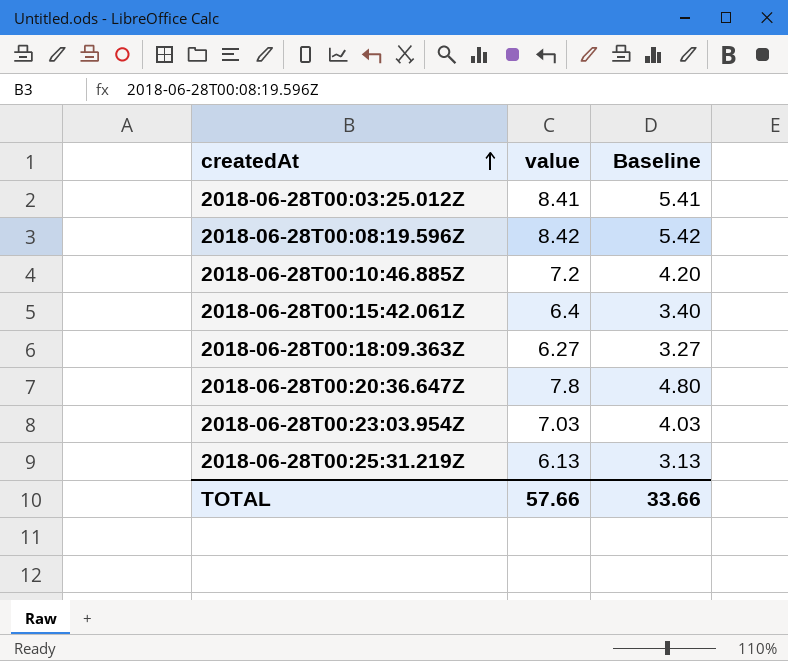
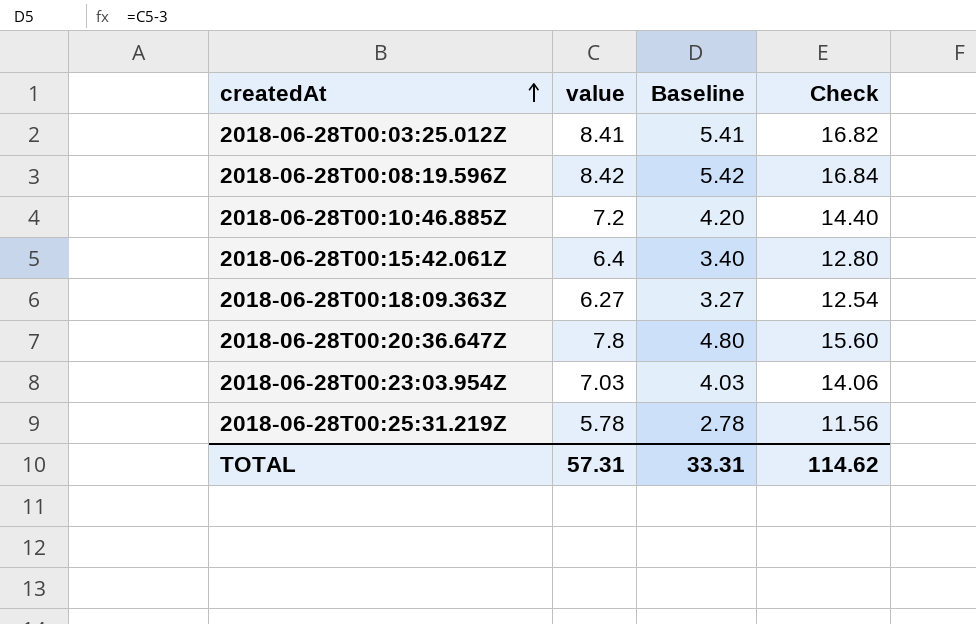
column Check | formula: none -> [value] * 2
2018-06-28T00:25:31.219Z | value: 6.13 -> 5.78
2018-06-28T00:25:31.219Z | Baseline: 3.13 -> 2.78
TOTAL | value: 57.66 -> 57.31
TOTAL | Baseline: 33.66 -> 33.31

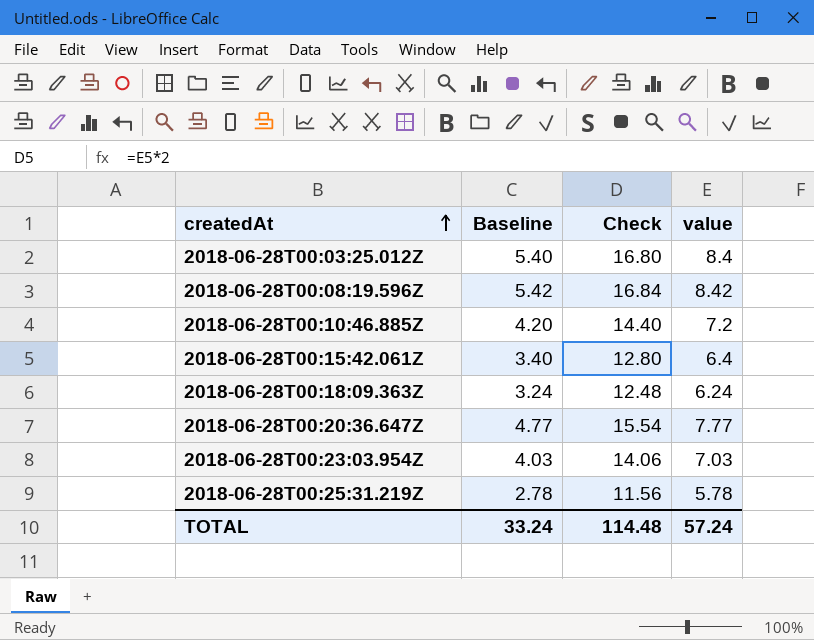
column value | position: 2 -> 4
2018-06-28T00:03:25.012Z | Baseline: 5.41 -> 5.40
2018-06-28T00:03:25.012Z | Check: 16.82 -> 16.80
2018-06-28T00:03:25.012Z | value: 8.41 -> 8.4
2018-06-28T00:18:09.363Z | Baseline: 3.27 -> 3.24
2018-06-28T00:18:09.363Z | Check: 12.54 -> 12.48
2018-06-28T00:18:09.363Z | value: 6.27 -> 6.24
2018-06-28T00:20:36.647Z | Baseline: 4.80 -> 4.77
2018-06-28T00:20:36.647Z | Check: 15.60 -> 15.54
2018-06-28T00:20:36.647Z | value: 7.8 -> 7.77
TOTAL | Baseline: 33.31 -> 33.24
TOTAL | Check: 114.62 -> 114.48
TOTAL | value: 57.31 -> 57.24

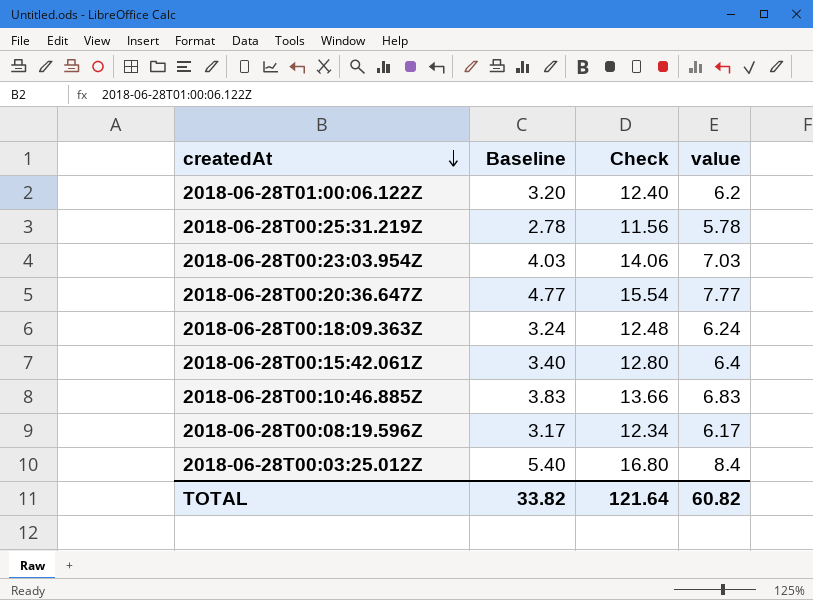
row order: createdAt ascending -> createdAt descending
row 2018-06-28T01:00:06.122Z: none -> 3.20 | 12.40 | 6.2
2018-06-28T00:10:46.885Z | Baseline: 4.20 -> 3.83
2018-06-28T00:10:46.885Z | Check: 14.40 -> 13.66
2018-06-28T00:10:46.885Z | value: 7.2 -> 6.83
2018-06-28T00:08:19.596Z | Baseline: 5.42 -> 3.17
2018-06-28T00:08:19.596Z | Check: 16.84 -> 12.34
2018-06-28T00:08:19.596Z | value: 8.42 -> 6.17
TOTAL | Baseline: 33.24 -> 33.82
TOTAL | Check: 114.48 -> 121.64
TOTAL | value: 57.24 -> 60.82

